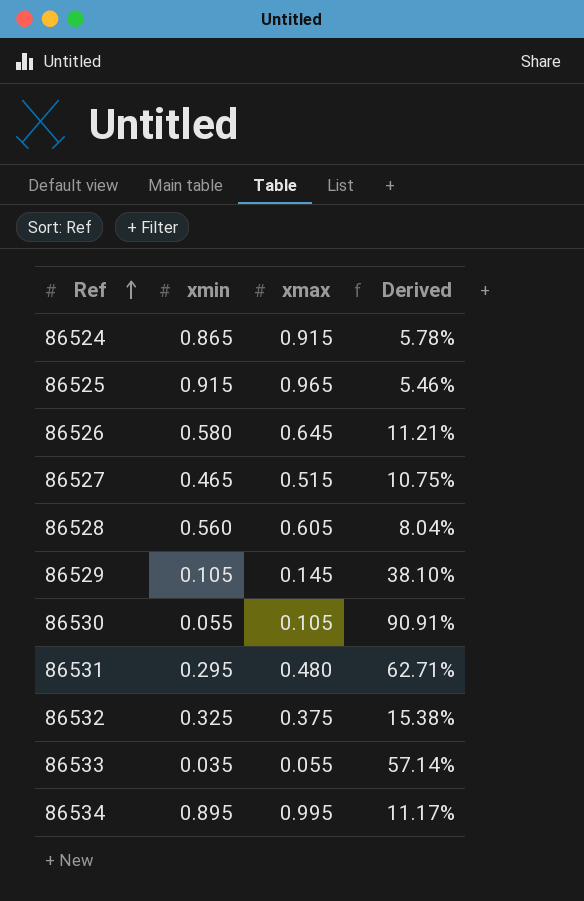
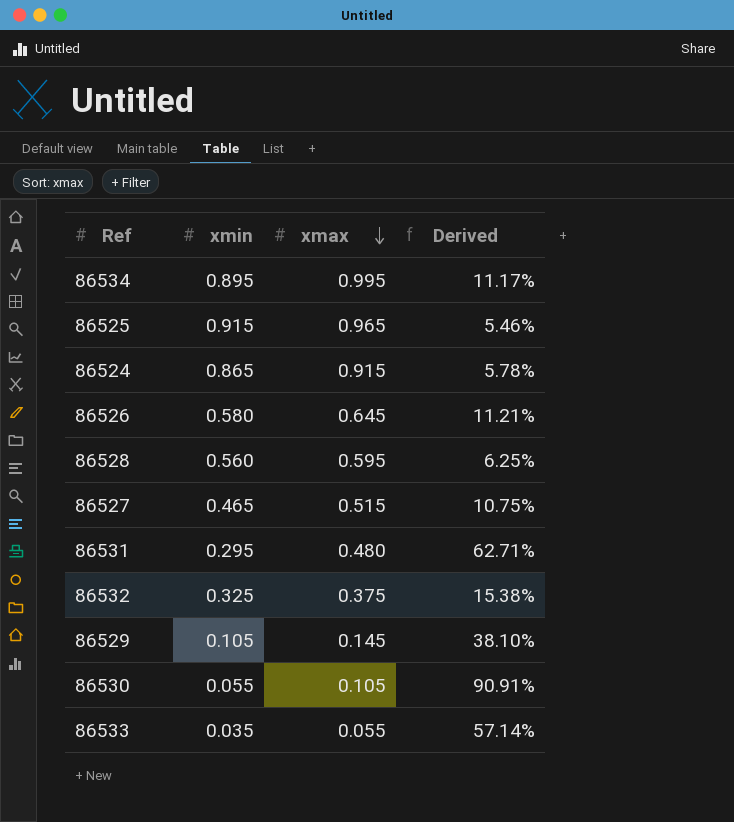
row order: Ref ascending -> xmax descending
86528 | xmax: 0.605 -> 0.595
86528 | Derived: 8.04% -> 6.25%

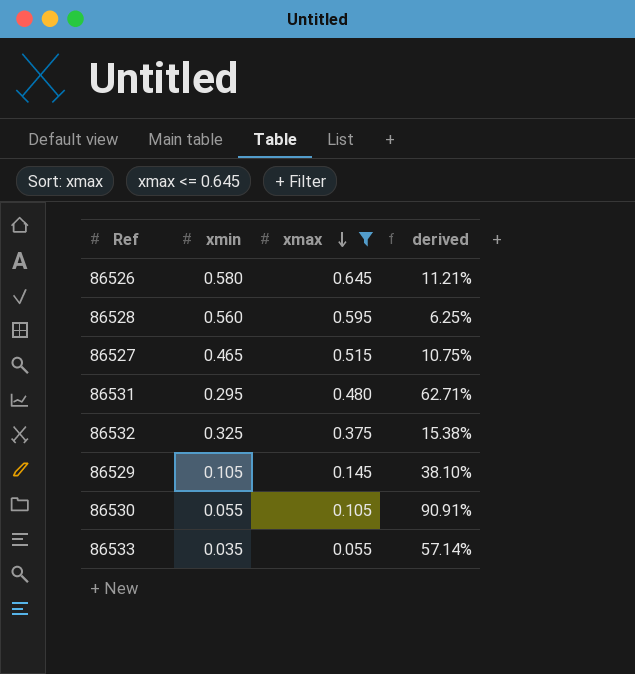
filter: none -> xmax <= 0.645
column name: Derived -> derived

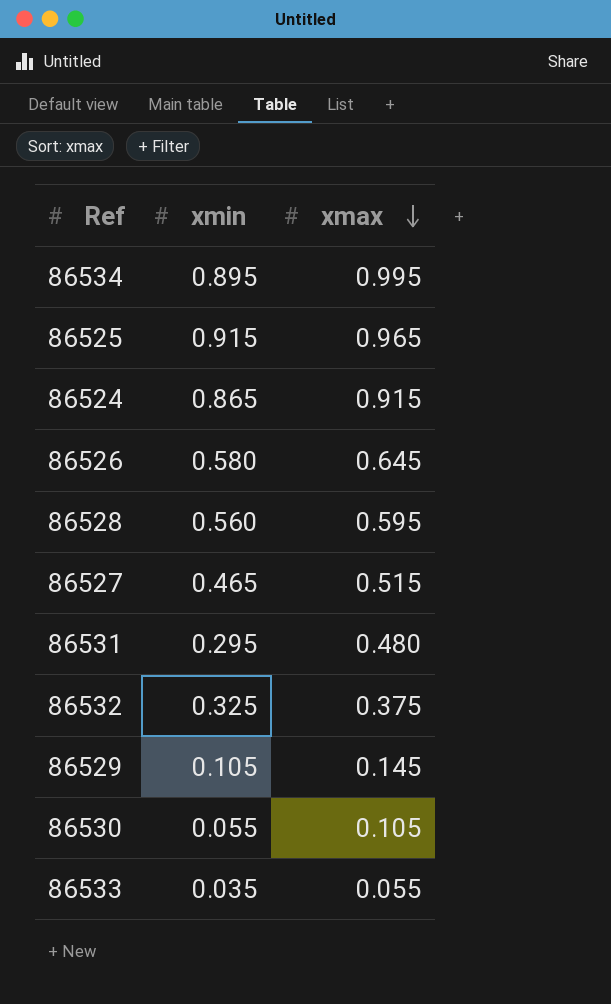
filter: xmax <= 0.645 -> none
column derived | formula: ([xmax] - [xmin]) / [xmin] -> none

